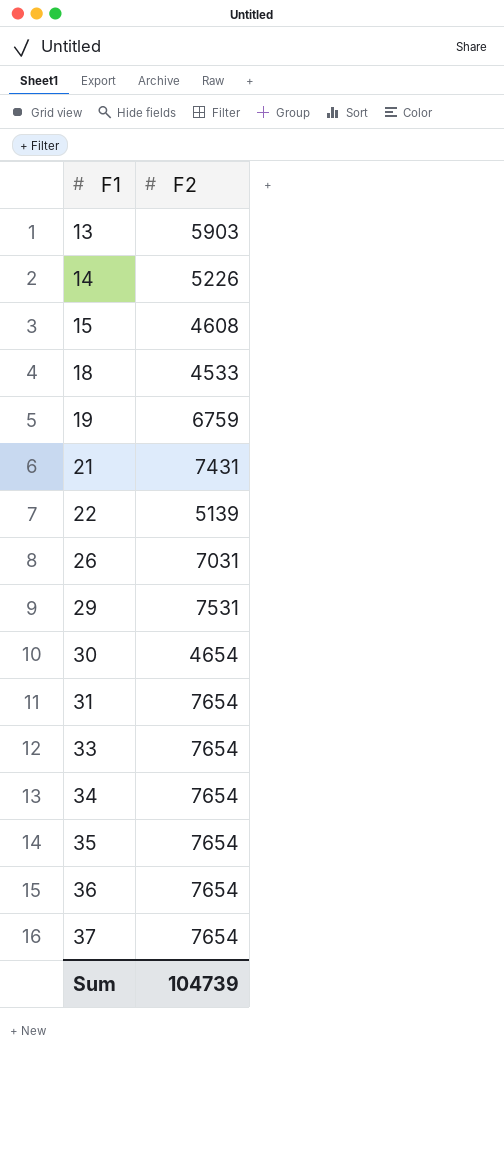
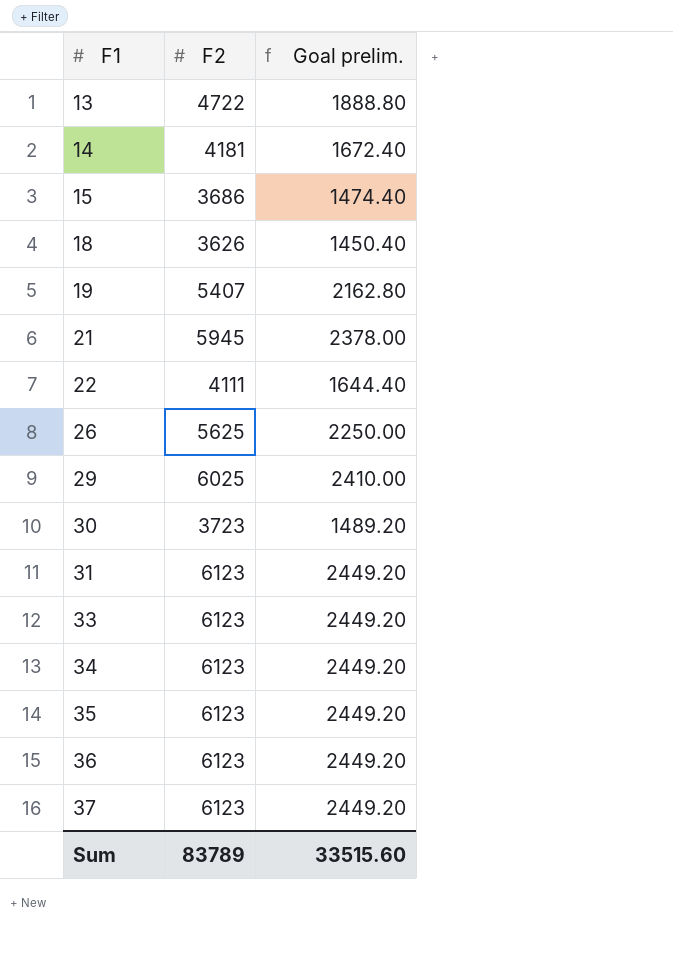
column Goal prelim. | formula: none -> [F2] * 0.4
13 | F2: 5903 -> 4722
14 | F2: 5226 -> 4181
15 | F2: 4608 -> 3686
18 | F2: 4533 -> 3626
19 | F2: 6759 -> 5407
21 | F2: 7431 -> 5945
22 | F2: 5139 -> 4111
26 | F2: 7031 -> 5625
29 | F2: 7531 -> 6025
30 | F2: 4654 -> 3723
31 | F2: 7654 -> 6123
33 | F2: 7654 -> 6123
34 | F2: 7654 -> 6123
35 | F2: 7654 -> 6123
36 | F2: 7654 -> 6123
37 | F2: 7654 -> 6123
Sum | F2: 104739 -> 83789

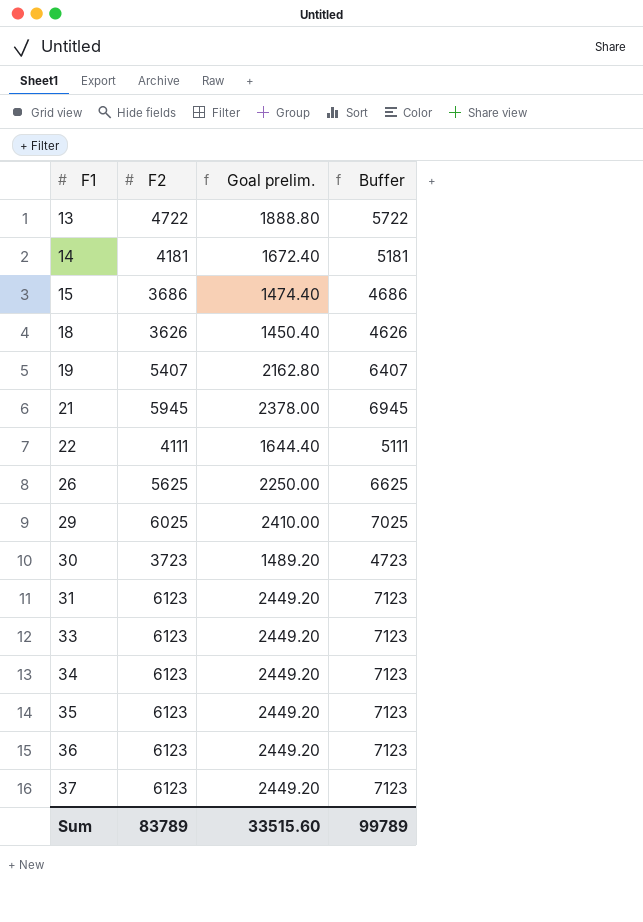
column Buffer | formula: none -> [F2] + 1000

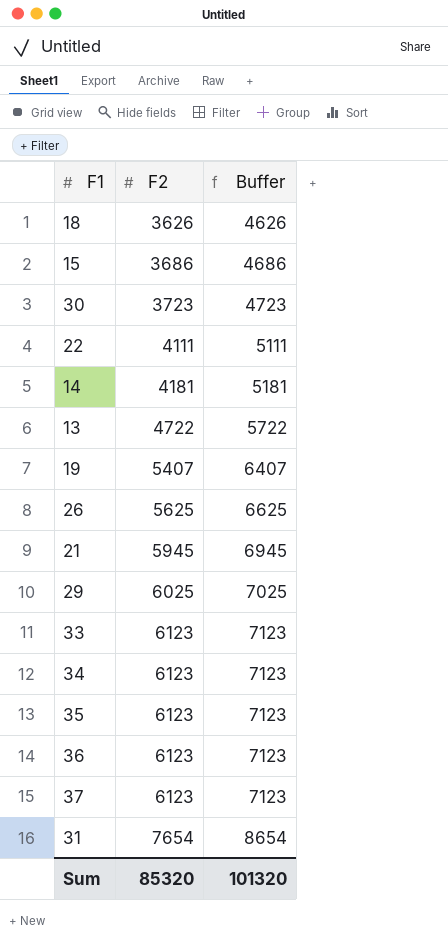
row order: F1 ascending -> F2 ascending
column Goal prelim. | formula: [F2] * 0.4 -> none
31 | F2: 6123 -> 7654
31 | Buffer: 7123 -> 8654
Sum | F2: 83789 -> 85320
Sum | Buffer: 99789 -> 101320

